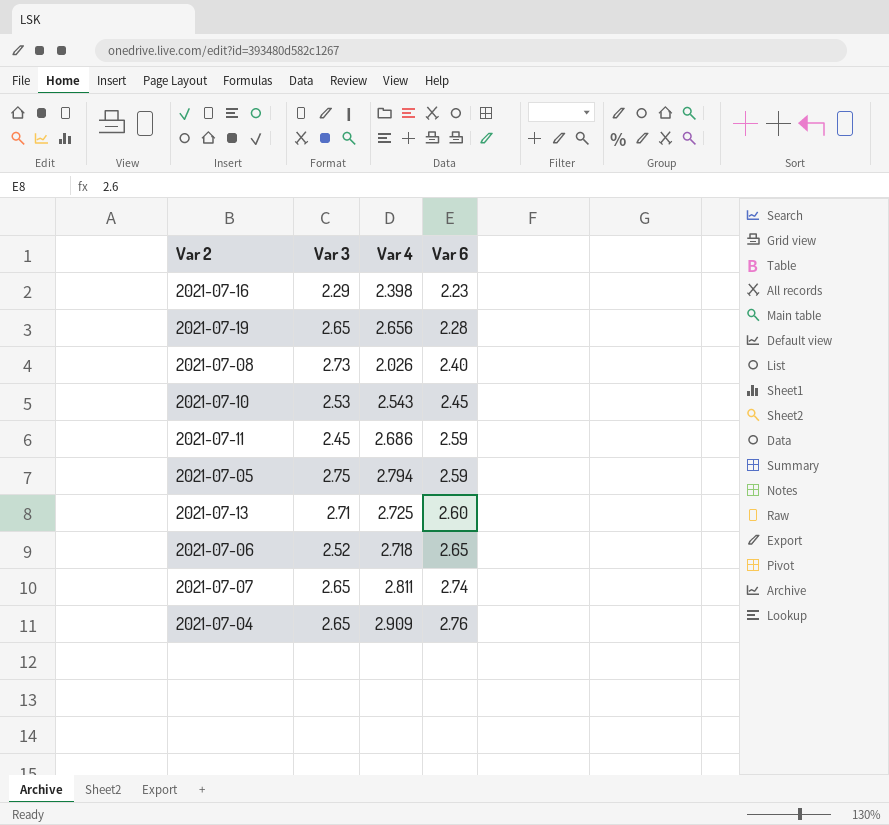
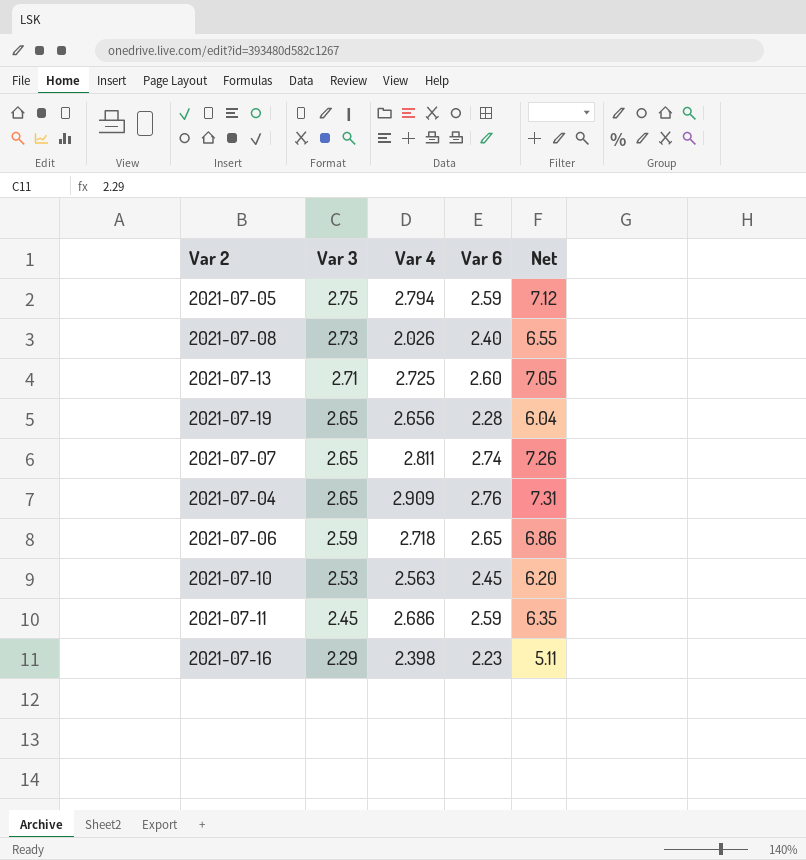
row order: Var 6 ascending -> Var 3 descending
column Net | formula: none -> [Var 3] * [Var 6]
2021-07-06 | Var 3: 2.52 -> 2.59
2021-07-10 | Var 4: 2.543 -> 2.563

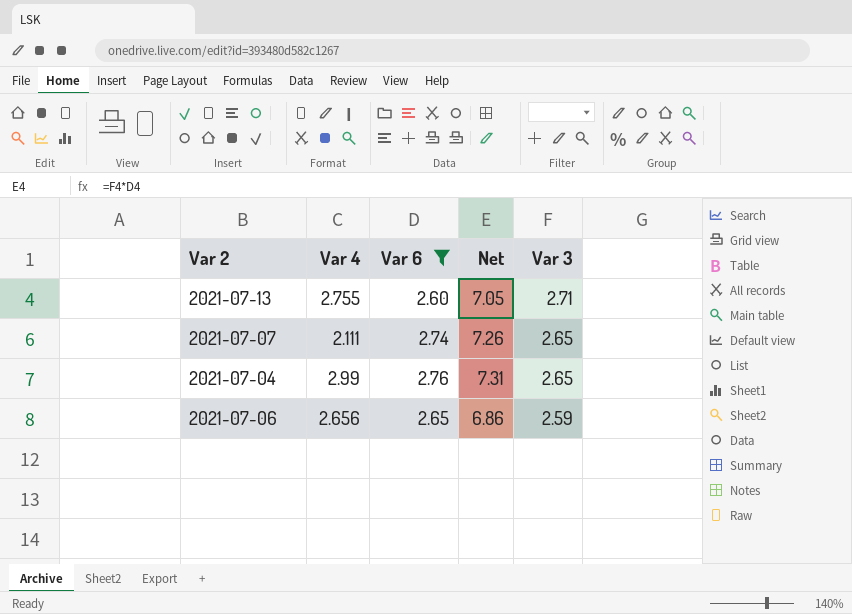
filter: none -> Var 6 >= 2.60
column Var 3 | position: 2 -> 5
2021-07-13 | Var 4: 2.725 -> 2.755
2021-07-07 | Var 4: 2.811 -> 2.111
2021-07-04 | Var 4: 2.909 -> 2.99
2021-07-06 | Var 4: 2.718 -> 2.656

